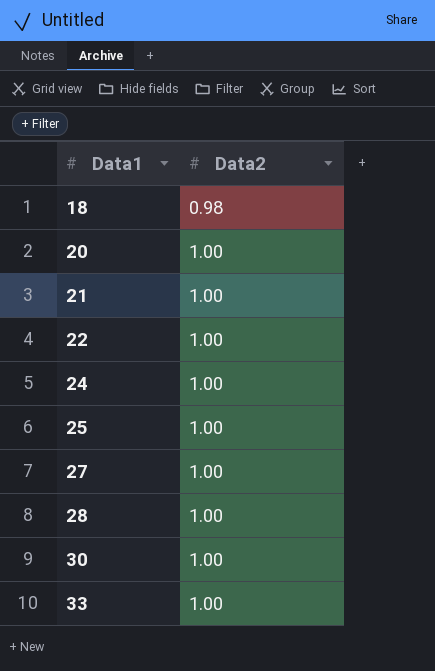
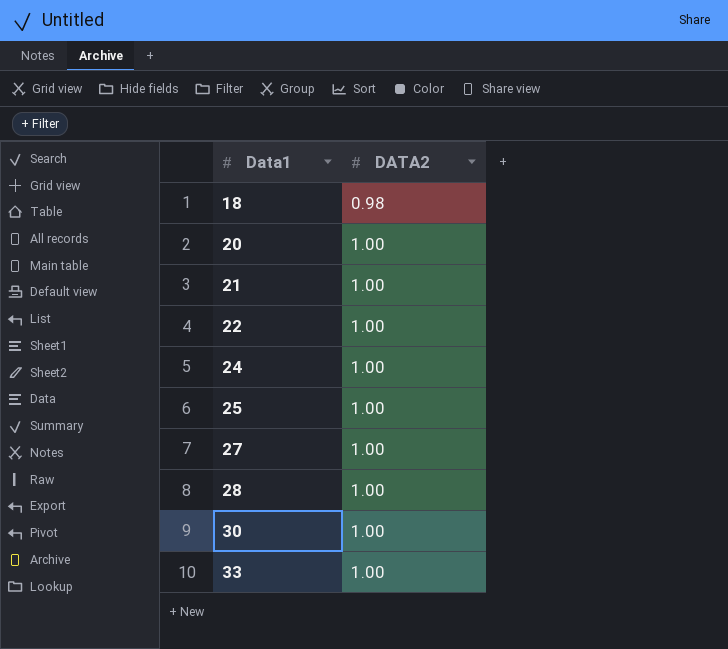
column name: Data2 -> DATA2

